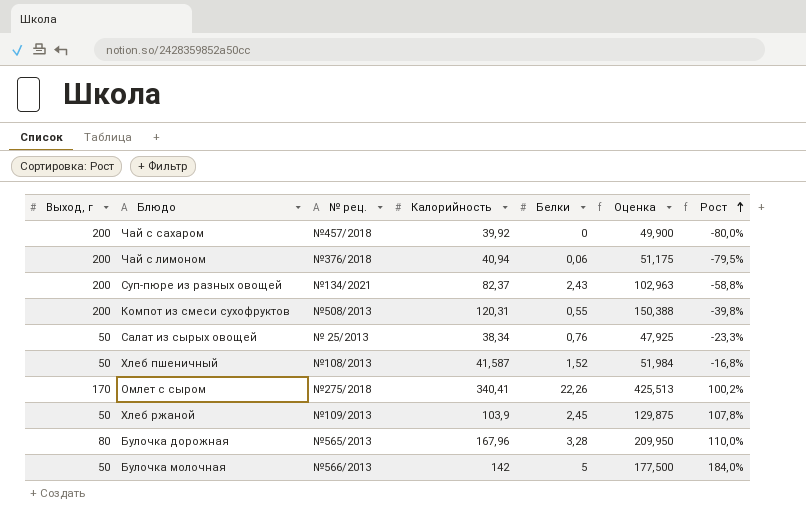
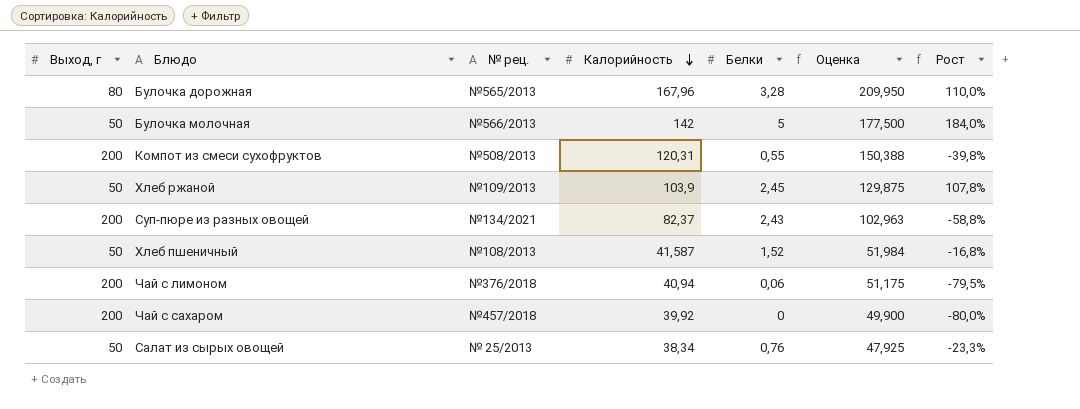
row order: Рост ascending -> Калорийность descending
row Омлет с сыром: 170 | №275/2018 | 340,41 | 22,26 | 425,513 | 100,2% -> none

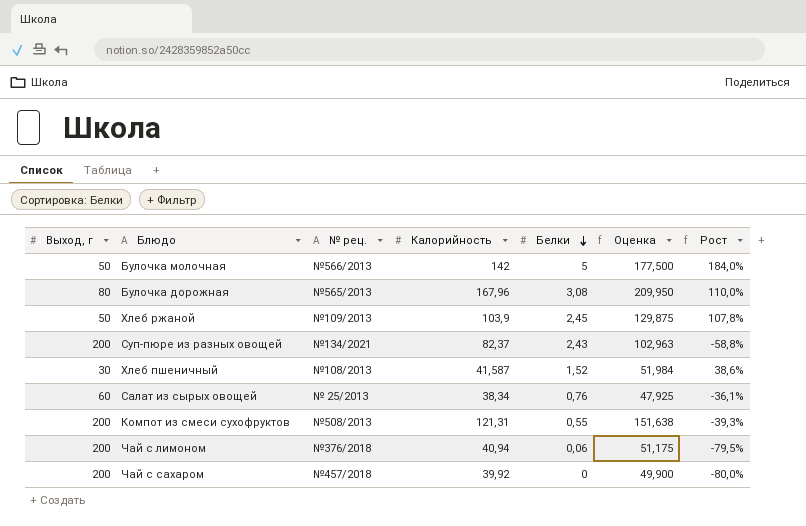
row order: Калорийность descending -> Белки descending
Булочка дорожная | Белки: 3,28 -> 3,08
Хлеб пшеничный | Выход, г: 50 -> 30
Хлеб пшеничный | Рост: -16,8% -> 38,6%
Салат из сырых овощей | Выход, г: 50 -> 60
Салат из сырых овощей | Рост: -23,3% -> -36,1%
Компот из смеси сухофруктов | Калорийность: 120,31 -> 121,31
Компот из смеси сухофруктов | Оценка: 150,388 -> 151,638
Компот из смеси сухофруктов | Рост: -39,8% -> -39,3%

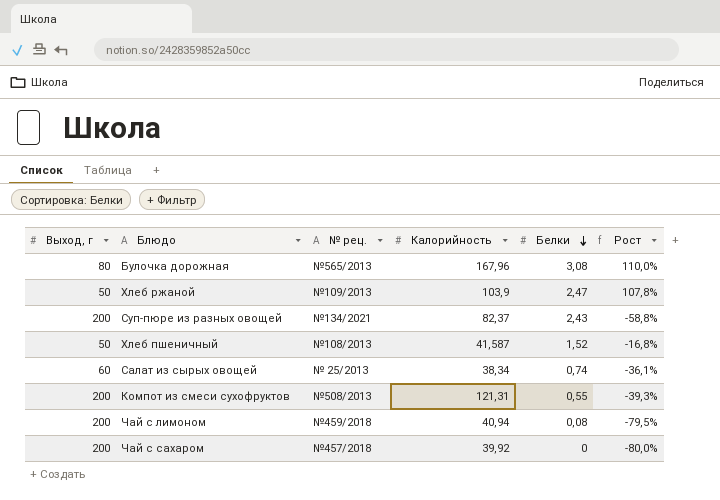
column Оценка | formula: [Калорийность] * 1,25 -> none
row Булочка молочная: 50 | №566/2013 | 142 | 5 | 177,500 | 184,0% -> none
Хлеб ржаной | Белки: 2,45 -> 2,47
Хлеб пшеничный | Выход, г: 30 -> 50
Хлеб пшеничный | Рост: 38,6% -> -16,8%
Салат из сырых овощей | Белки: 0,76 -> 0,74
Чай с лимоном | № рец.: №376/2018 -> №459/2018
Чай с лимоном | Белки: 0,06 -> 0,08

